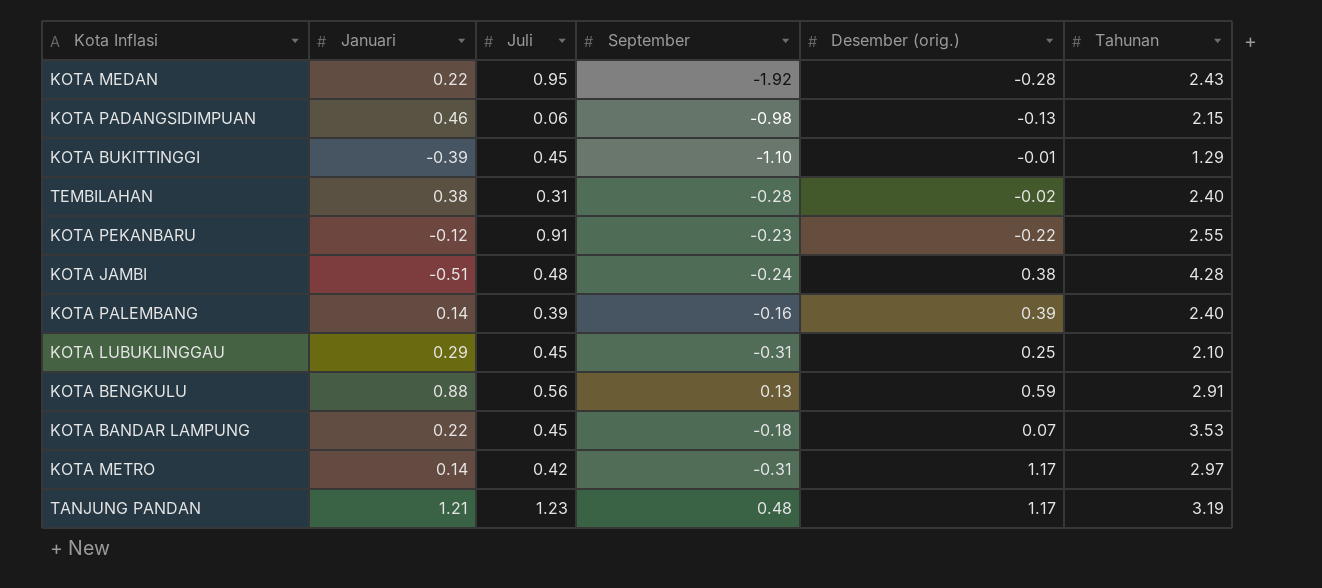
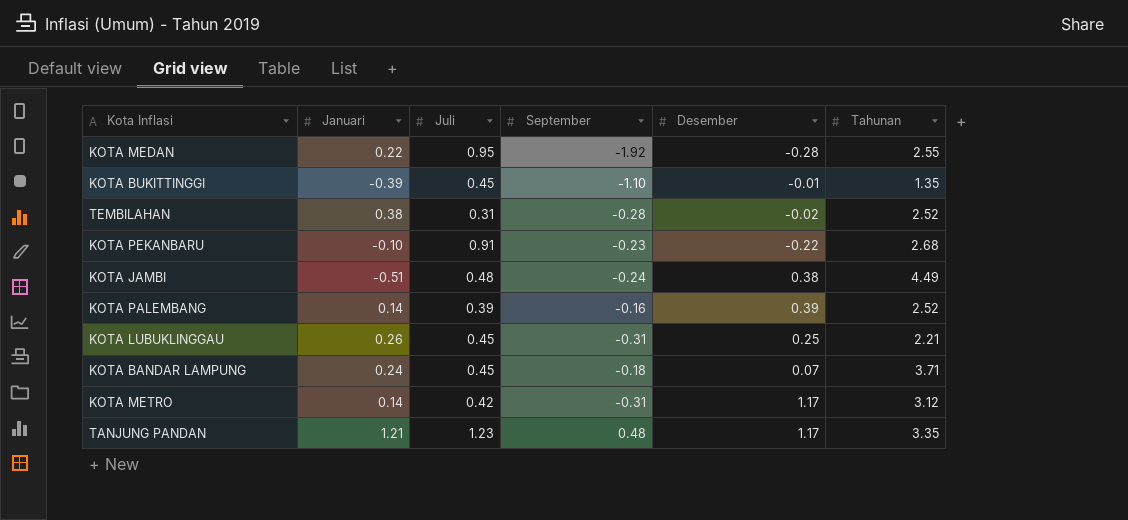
column name: Desember (orig.) -> Desember
row KOTA PADANGSIDIMPUAN: 0.46 | 0.06 | -0.98 | -0.13 | 2.15 -> none
row KOTA BENGKULU: 0.88 | 0.56 | 0.13 | 0.59 | 2.91 -> none
KOTA MEDAN | Tahunan: 2.43 -> 2.55
KOTA BUKITTINGGI | Tahunan: 1.29 -> 1.35
TEMBILAHAN | Tahunan: 2.40 -> 2.52
KOTA PEKANBARU | Januari: -0.12 -> -0.10
KOTA PEKANBARU | Tahunan: 2.55 -> 2.68
KOTA JAMBI | Tahunan: 4.28 -> 4.49
KOTA PALEMBANG | Tahunan: 2.40 -> 2.52
KOTA LUBUKLINGGAU | Januari: 0.29 -> 0.26
KOTA LUBUKLINGGAU | Tahunan: 2.10 -> 2.21
KOTA BANDAR LAMPUNG | Januari: 0.22 -> 0.24
KOTA BANDAR LAMPUNG | Tahunan: 3.53 -> 3.71
KOTA METRO | Tahunan: 2.97 -> 3.12
TANJUNG PANDAN | Tahunan: 3.19 -> 3.35

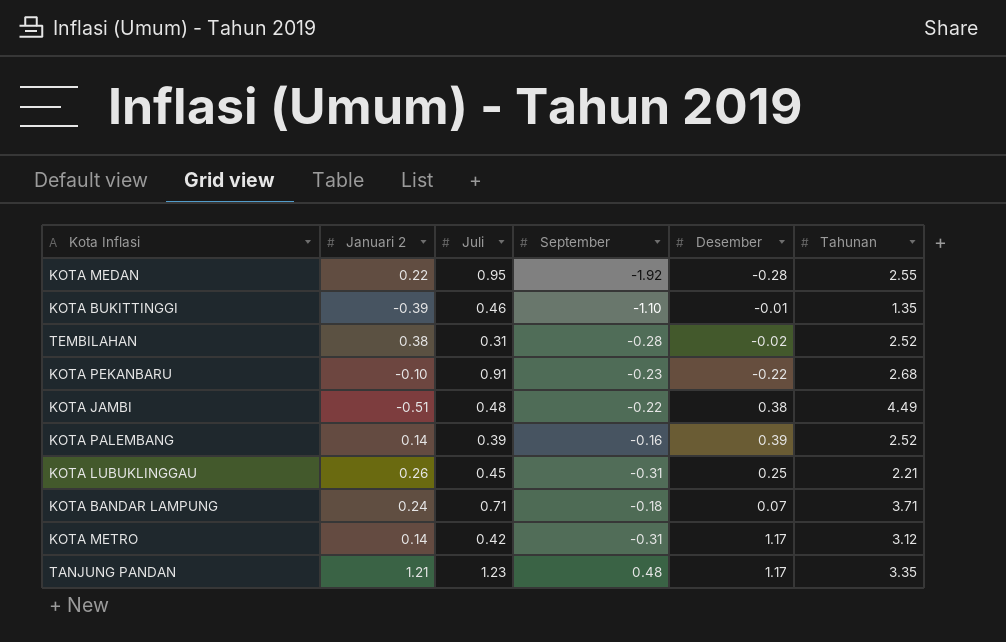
column name: Januari -> Januari 2
KOTA BUKITTINGGI | Juli: 0.45 -> 0.46
KOTA JAMBI | September: -0.24 -> -0.22
KOTA BANDAR LAMPUNG | Juli: 0.45 -> 0.71

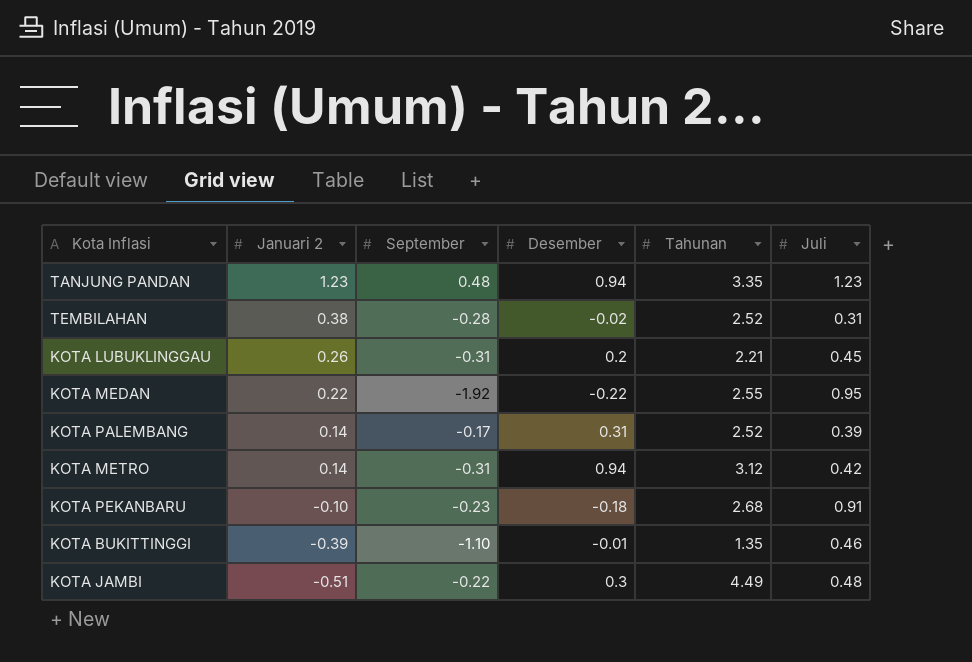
row order: none -> Januari 2 descending
column Juli | position: 3 -> 6
row KOTA BANDAR LAMPUNG: 0.24 | 0.71 | -0.18 | 0.07 | 3.71 -> none
TANJUNG PANDAN | Januari 2: 1.21 -> 1.23
TANJUNG PANDAN | Desember: 1.17 -> 0.94
KOTA LUBUKLINGGAU | Desember: 0.25 -> 0.2
KOTA MEDAN | Desember: -0.28 -> -0.22
KOTA PALEMBANG | September: -0.16 -> -0.17
KOTA PALEMBANG | Desember: 0.39 -> 0.31
KOTA METRO | Desember: 1.17 -> 0.94
KOTA PEKANBARU | Desember: -0.22 -> -0.18
KOTA JAMBI | Desember: 0.38 -> 0.3

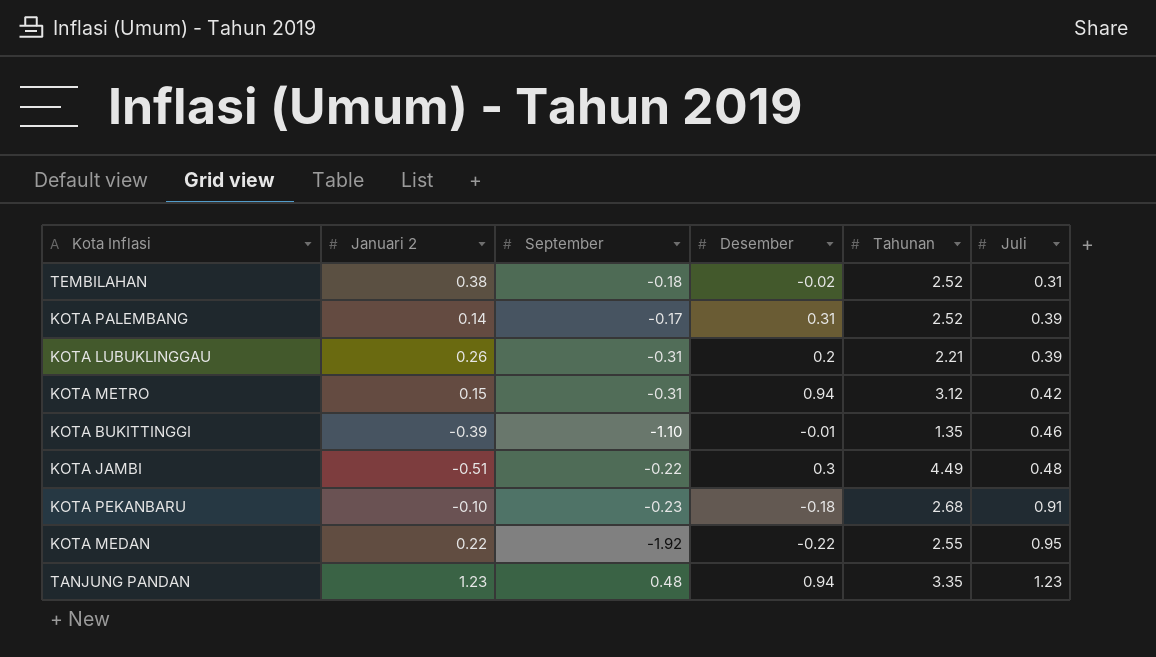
row order: Januari 2 descending -> Juli ascending
TEMBILAHAN | September: -0.28 -> -0.18
KOTA LUBUKLINGGAU | Juli: 0.45 -> 0.39
KOTA METRO | Januari 2: 0.14 -> 0.15

